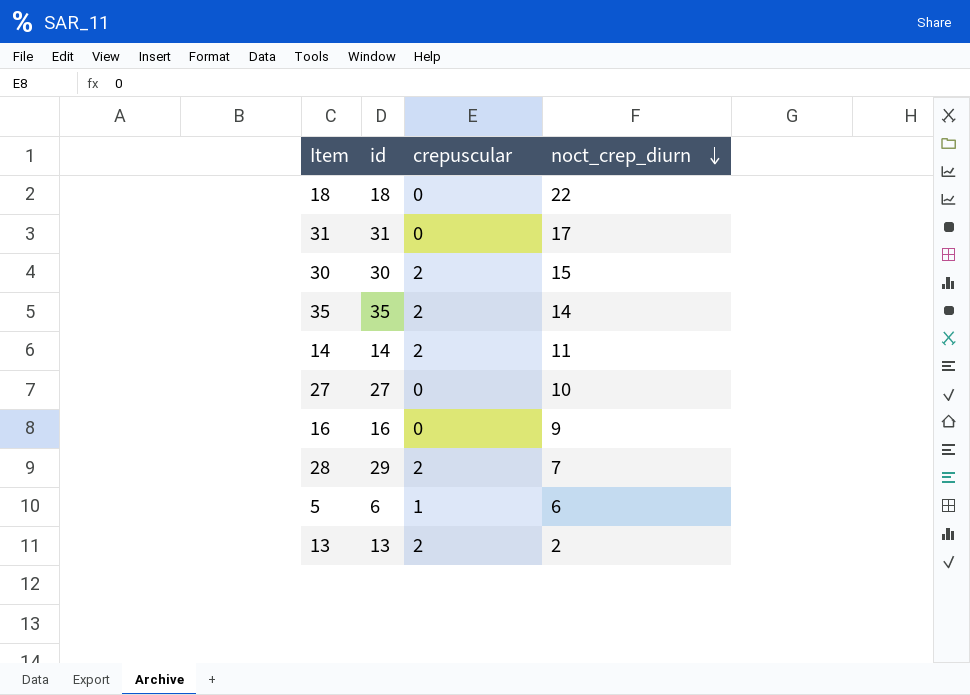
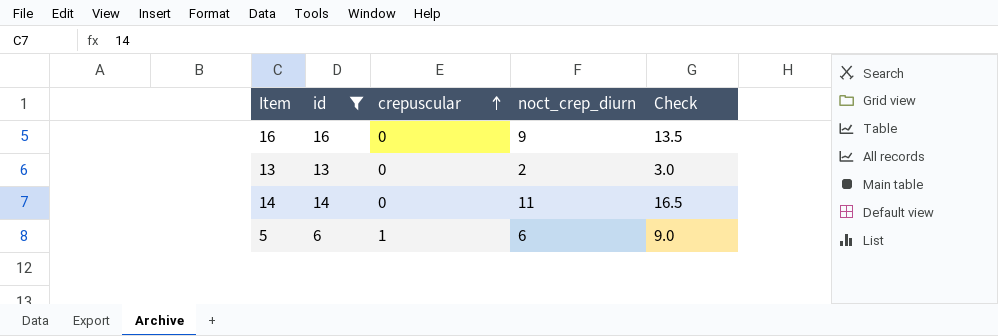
filter: none -> id <= 16
row order: noct_crep_diurn descending -> crepuscular ascending
column Check | formula: none -> [noct_crep_diurn] * 1.5
13 | crepuscular: 2 -> 0
14 | crepuscular: 2 -> 0

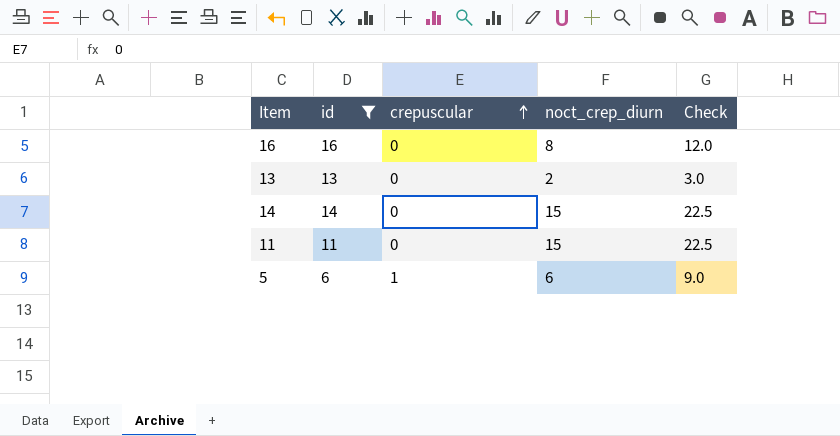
16 | noct_crep_diurn: 9 -> 8
16 | Check: 13.5 -> 12.0
14 | noct_crep_diurn: 11 -> 15
14 | Check: 16.5 -> 22.5
row 11: none -> 11 | 0 | 15 | 22.5

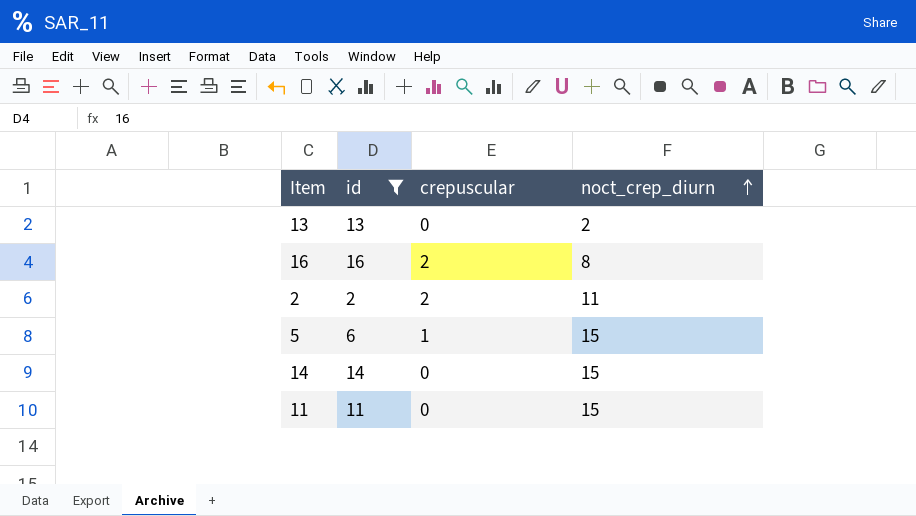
row order: crepuscular ascending -> noct_crep_diurn ascending
column Check | formula: [noct_crep_diurn] * 1.5 -> none
16 | crepuscular: 0 -> 2
row 2: none -> 2 | 2 | 11
5 | noct_crep_diurn: 6 -> 15

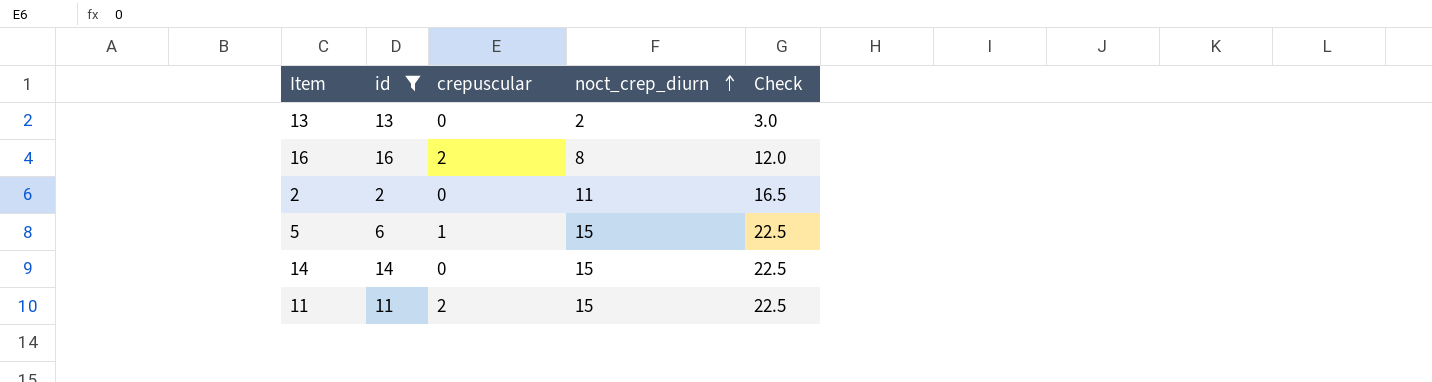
column Check | formula: none -> [noct_crep_diurn] * 1.5
2 | crepuscular: 2 -> 0
11 | crepuscular: 0 -> 2

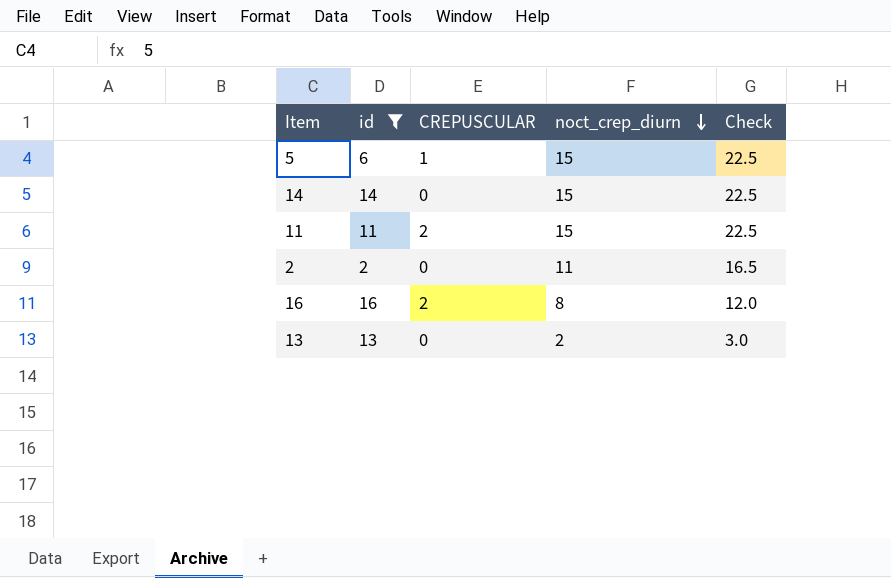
row order: noct_crep_diurn ascending -> noct_crep_diurn descending
column name: crepuscular -> CREPUSCULAR

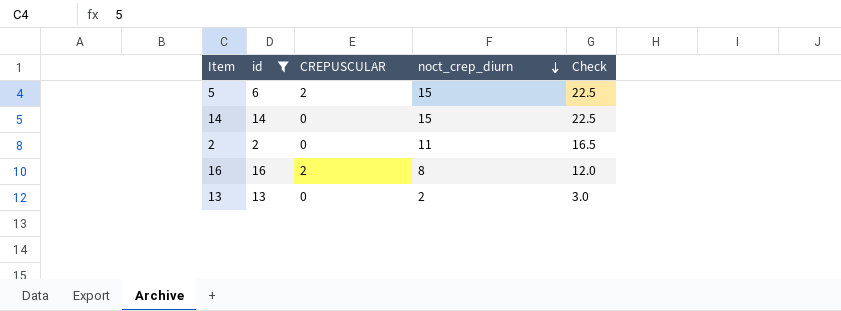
row 11: 11 | 2 | 15 | 22.5 -> none
5 | CREPUSCULAR: 1 -> 2

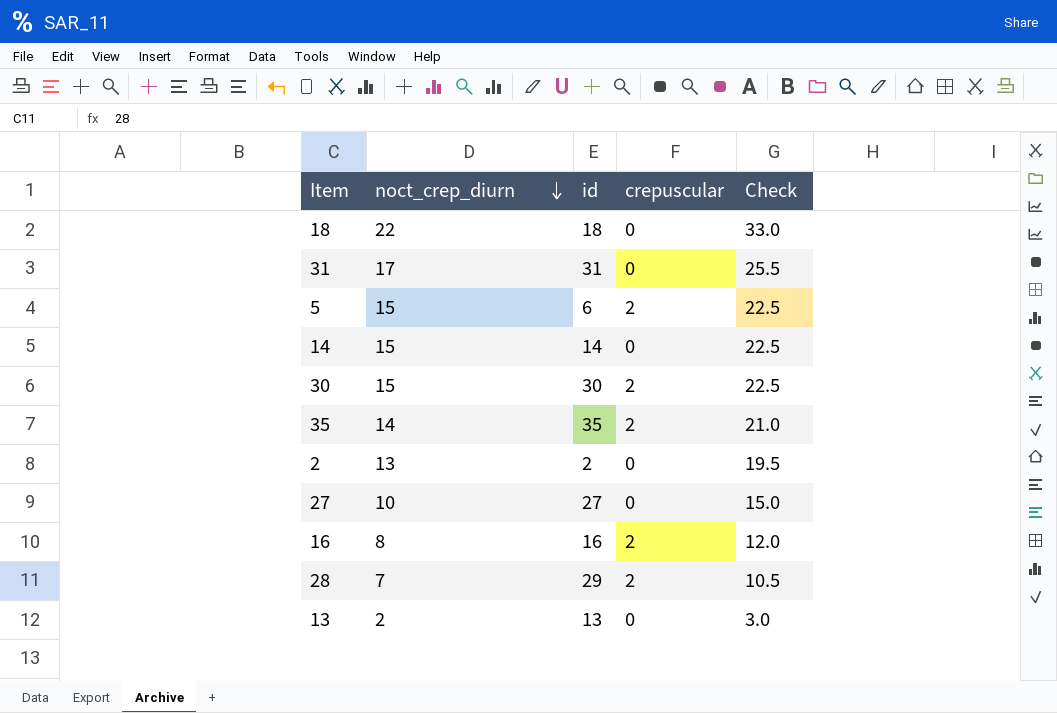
filter: id <= 16 -> none
column noct_crep_diurn | position: 4 -> 2
column name: CREPUSCULAR -> crepuscular
2 | noct_crep_diurn: 11 -> 13
2 | Check: 16.5 -> 19.5

